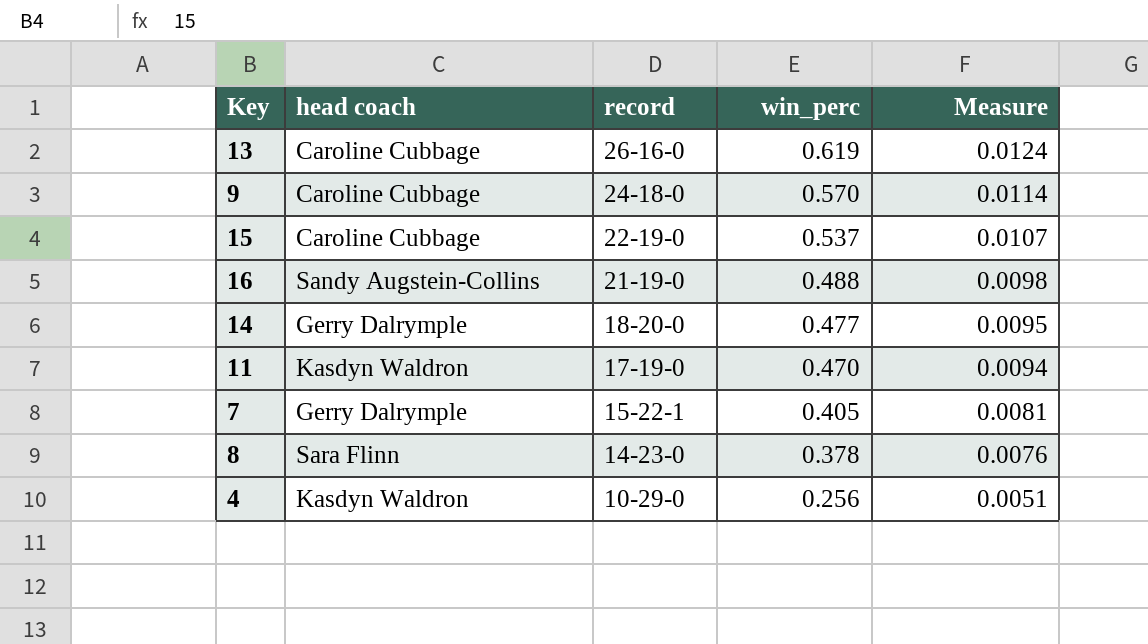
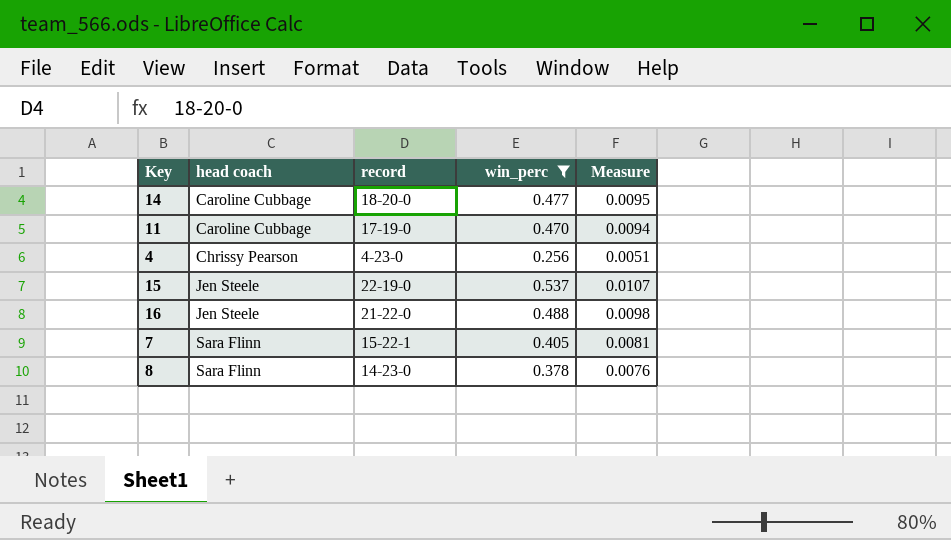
filter: none -> win_perc <= 0.537
row order: record descending -> head coach ascending
14 | head coach: Gerry Dalrymple -> Caroline Cubbage
11 | head coach: Kasdyn Waldron -> Caroline Cubbage
4 | head coach: Kasdyn Waldron -> Chrissy Pearson
4 | record: 10-29-0 -> 4-23-0
15 | head coach: Caroline Cubbage -> Jen Steele
16 | head coach: Sandy Augstein-Collins -> Jen Steele
16 | record: 21-19-0 -> 21-22-0
7 | head coach: Gerry Dalrymple -> Sara Flinn

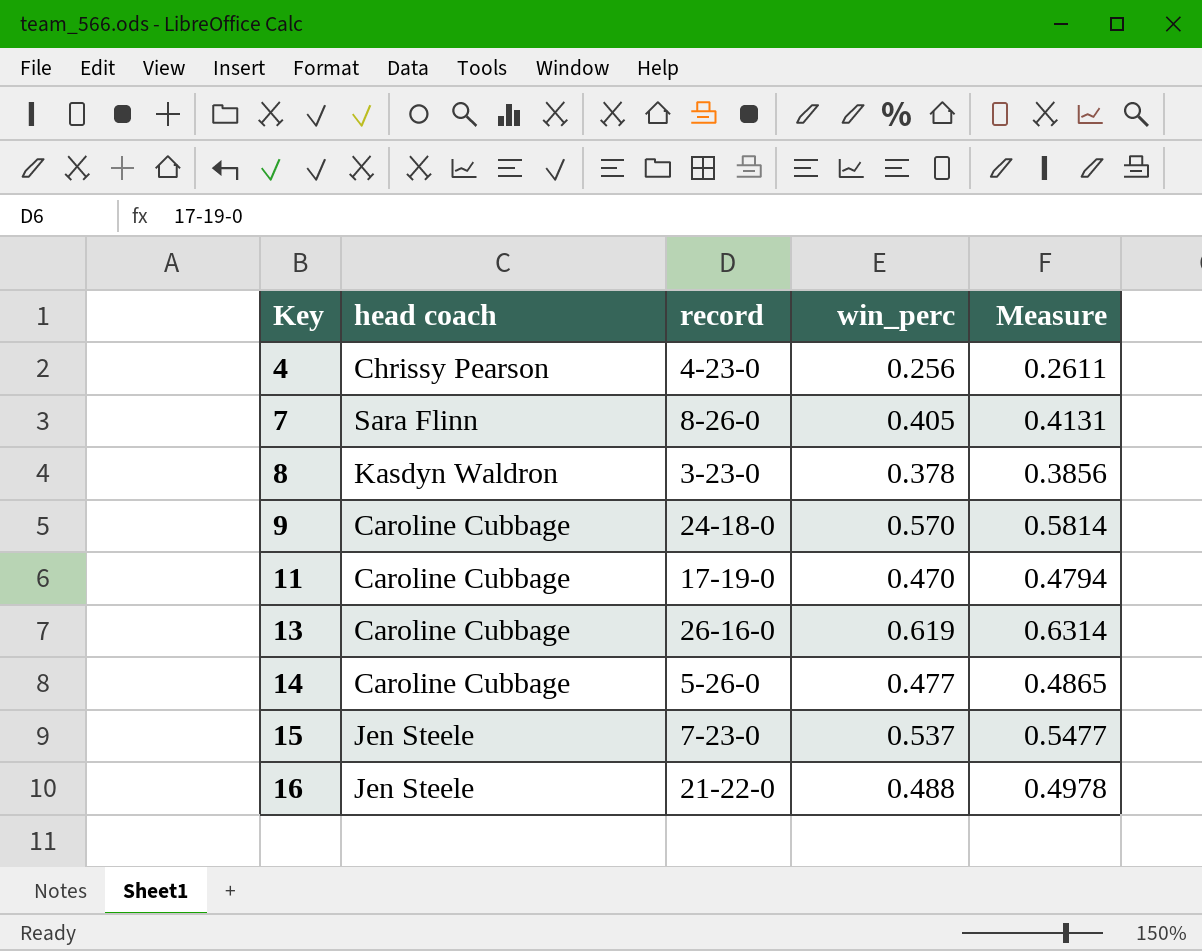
filter: win_perc <= 0.537 -> none
row order: head coach ascending -> Key ascending
column Measure | formula: [win_perc] * 0.02 -> [win_perc] * 1.02
7 | record: 15-22-1 -> 8-26-0
8 | head coach: Sara Flinn -> Kasdyn Waldron
8 | record: 14-23-0 -> 3-23-0
14 | record: 18-20-0 -> 5-26-0
15 | record: 22-19-0 -> 7-23-0

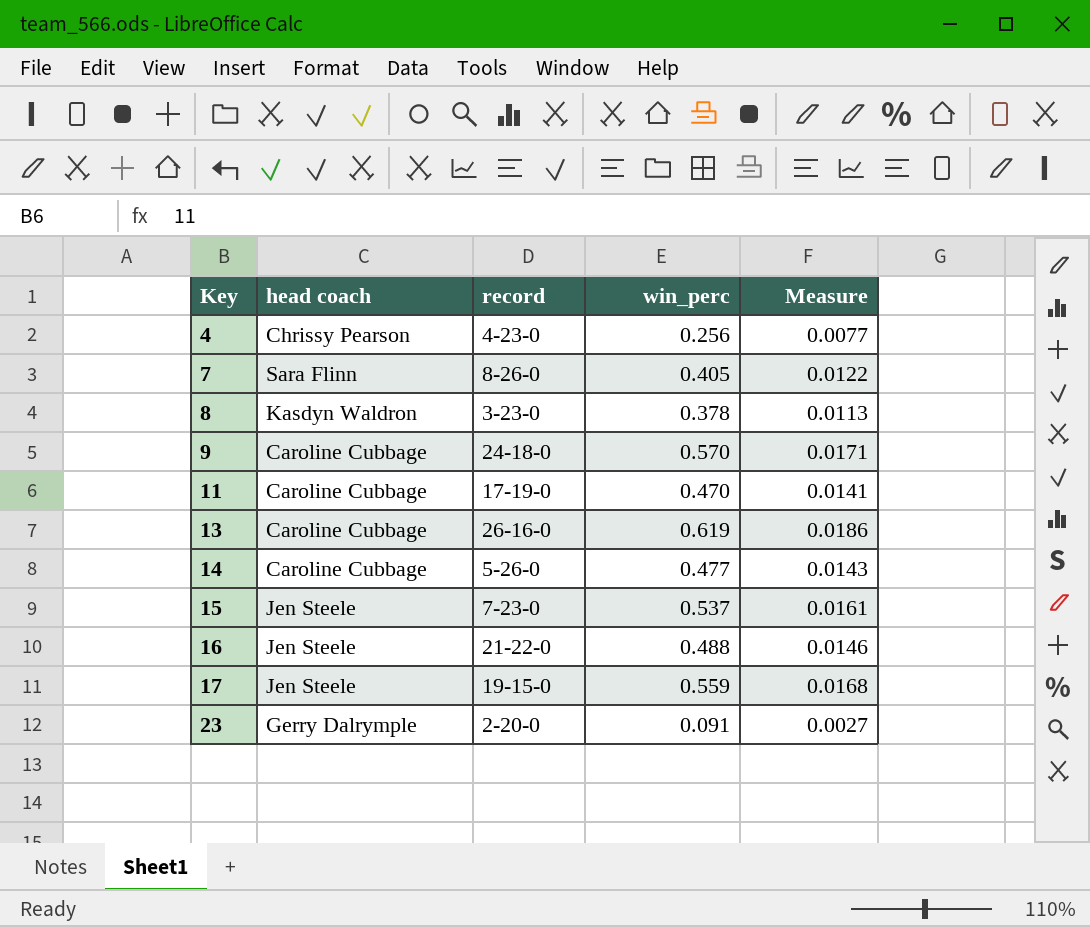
column Measure | formula: [win_perc] * 1.02 -> [win_perc] * 0.03
row 17: none -> Jen Steele | 19-15-0 | 0.559 | 0.0168
row 23: none -> Gerry Dalrymple | 2-20-0 | 0.091 | 0.0027

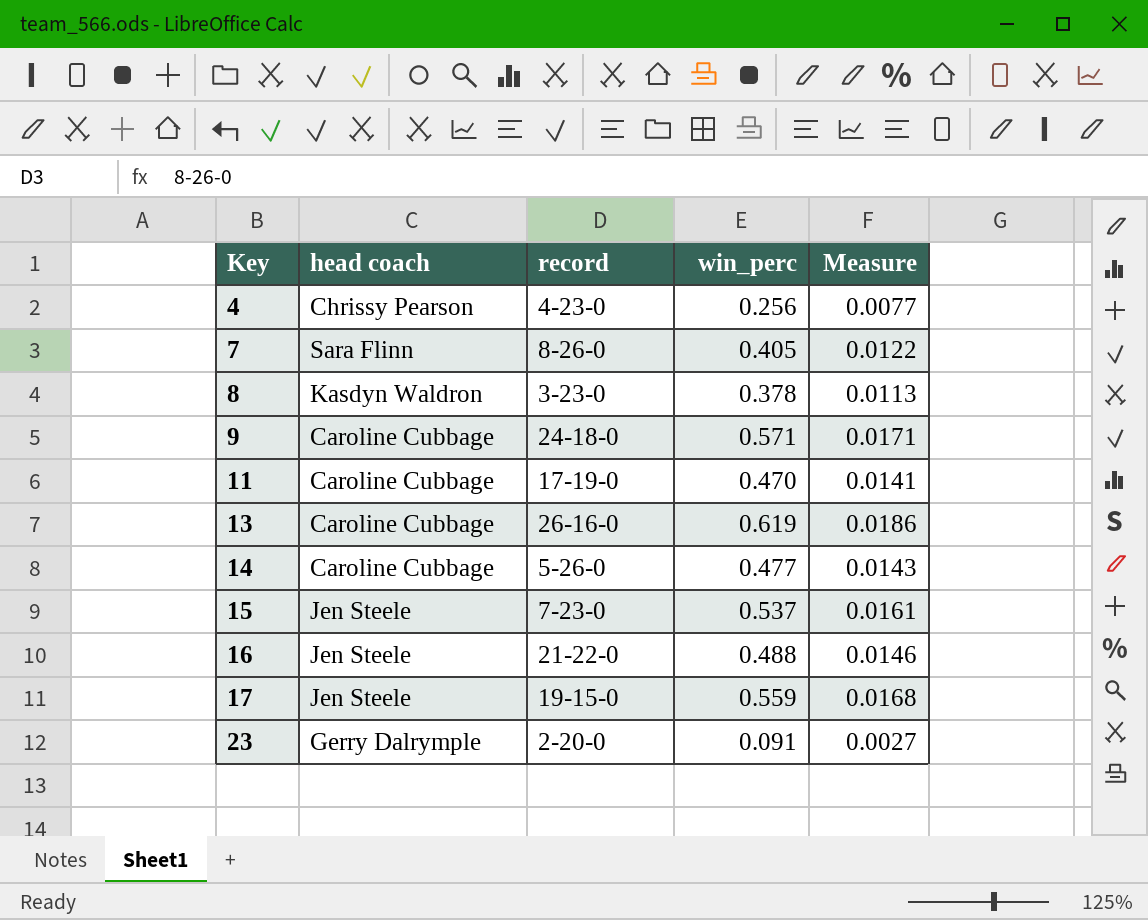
9 | win_perc: 0.570 -> 0.571

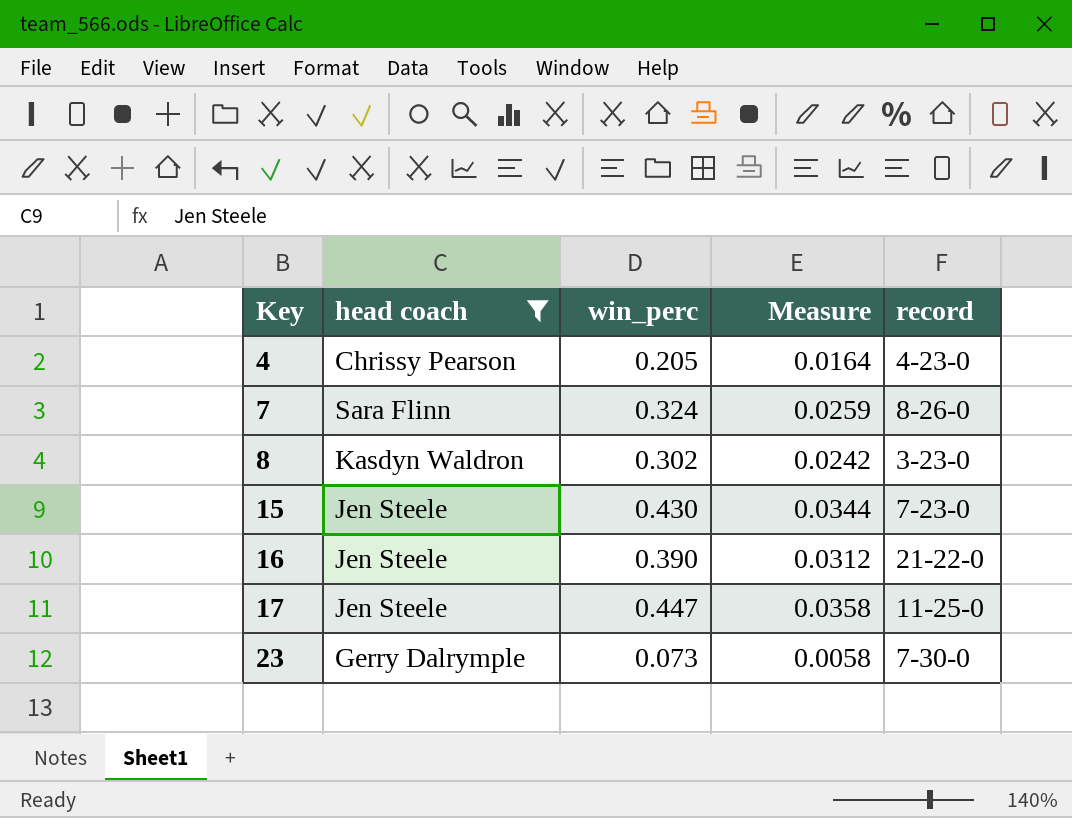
filter: none -> head coach != Caroline Cubbage
column Measure | formula: [win_perc] * 0.03 -> [win_perc] * 0.08
column record | position: 3 -> 5
4 | win_perc: 0.256 -> 0.205
7 | win_perc: 0.405 -> 0.324
8 | win_perc: 0.378 -> 0.302
15 | win_perc: 0.537 -> 0.430
16 | win_perc: 0.488 -> 0.390
17 | win_perc: 0.559 -> 0.447
17 | record: 19-15-0 -> 11-25-0
23 | win_perc: 0.091 -> 0.073
23 | record: 2-20-0 -> 7-30-0

